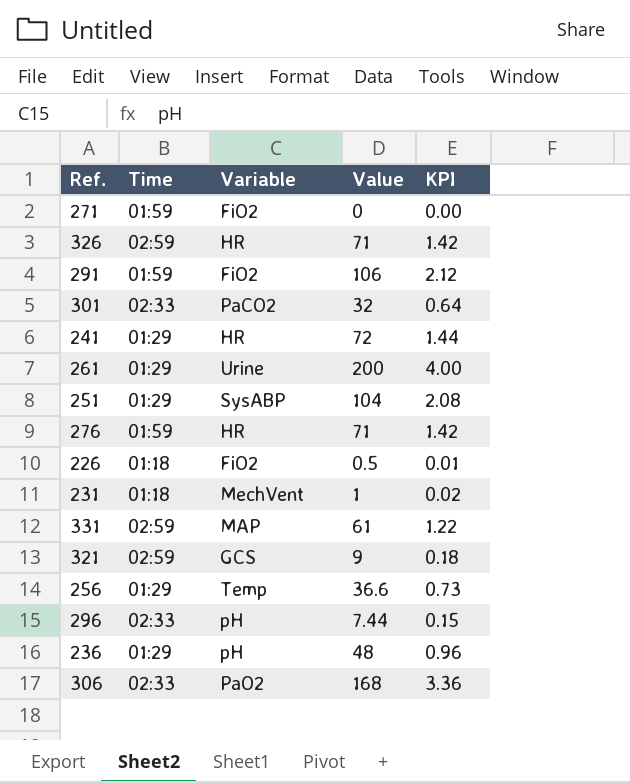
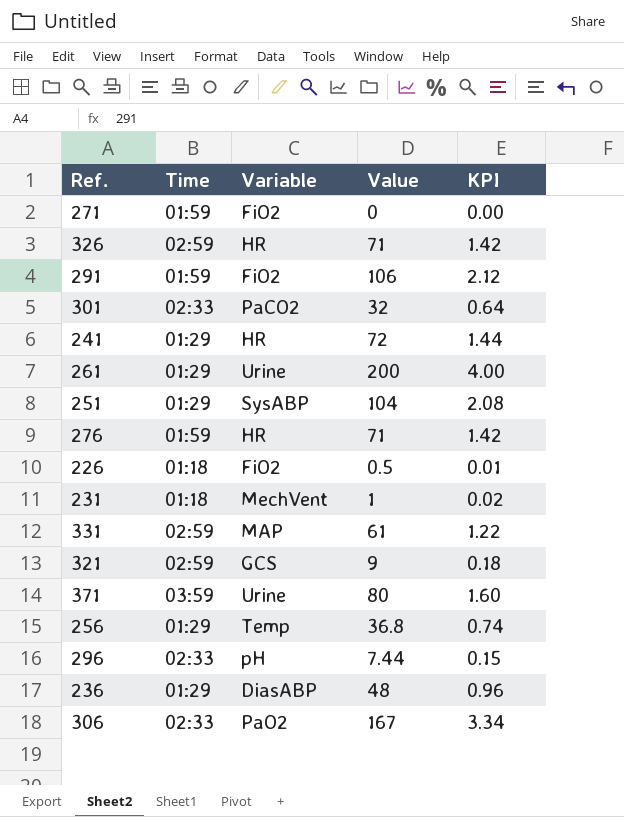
row 371: none -> 03:59 | Urine | 80 | 1.60
256 | Value: 36.6 -> 36.8
256 | KPI: 0.73 -> 0.74
236 | Variable: pH -> DiasABP
306 | Value: 168 -> 167
306 | KPI: 3.36 -> 3.34

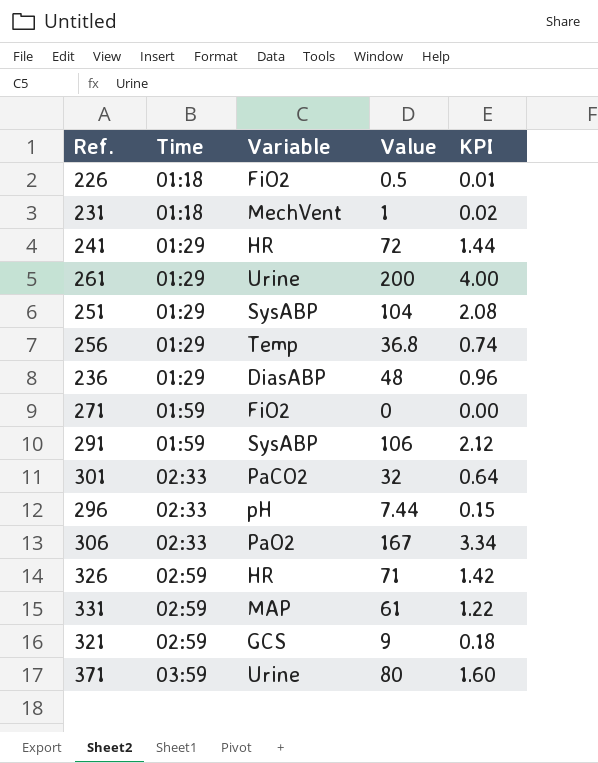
row order: none -> Time ascending
row 276: 01:59 | HR | 71 | 1.42 -> none
291 | Variable: FiO2 -> SysABP

